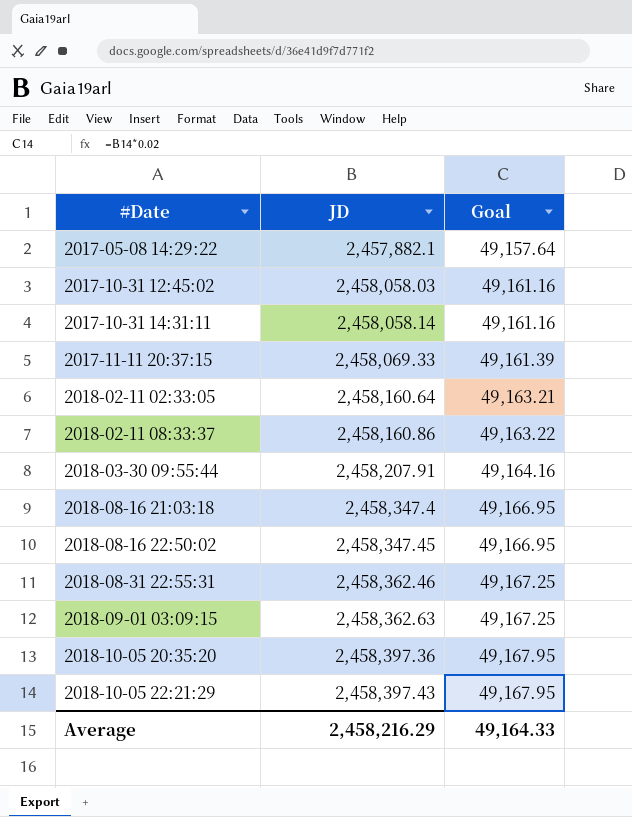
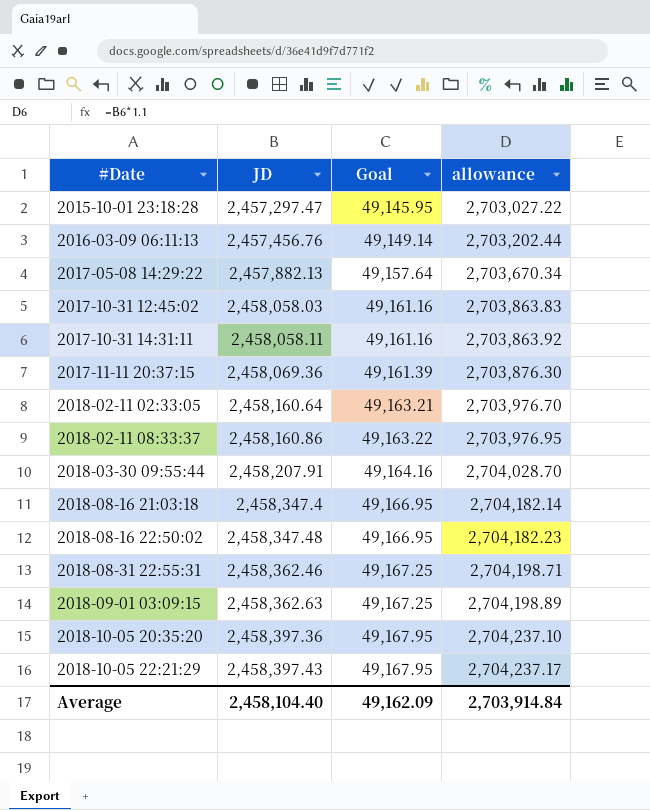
column allowance | formula: none -> [JD] * 1.1
row 2015-10-01 23:18:28: none -> 2,457,297.47 | 49,145.95 | 2,703,027.22
row 2016-03-09 06:11:13: none -> 2,457,456.76 | 49,149.14 | 2,703,202.44
2017-05-08 14:29:22 | JD: 2,457,882.1 -> 2,457,882.13
2017-10-31 14:31:11 | JD: 2,458,058.14 -> 2,458,058.11
2017-11-11 20:37:15 | JD: 2,458,069.33 -> 2,458,069.36
2018-08-16 22:50:02 | JD: 2,458,347.45 -> 2,458,347.48
Average | JD: 2,458,216.29 -> 2,458,104.40
Average | Goal: 49,164.33 -> 49,162.09

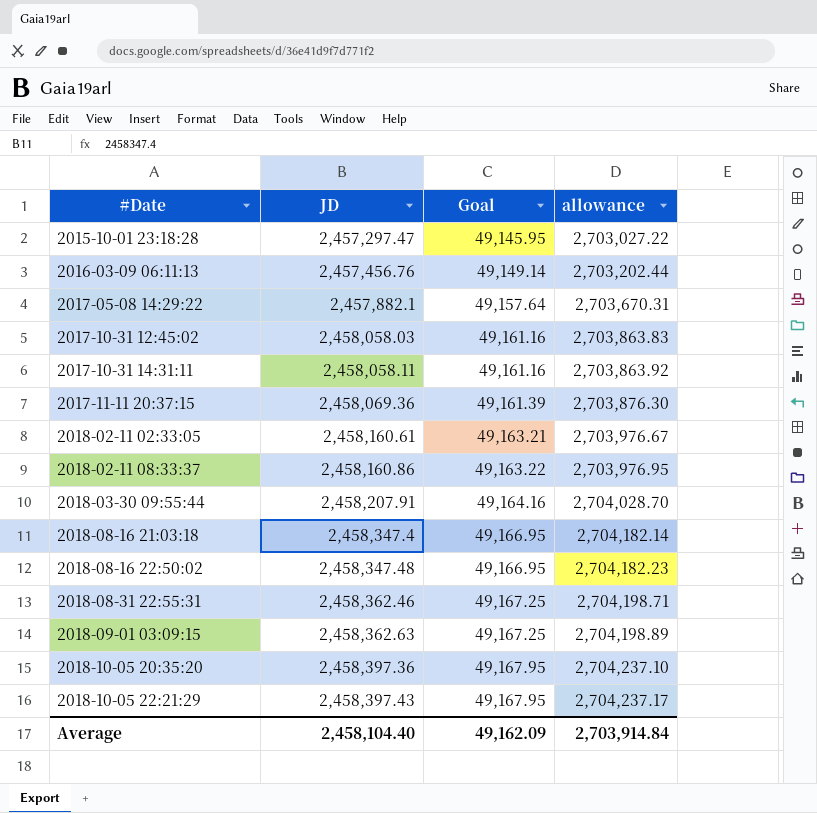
2017-05-08 14:29:22 | JD: 2,457,882.13 -> 2,457,882.1
2017-05-08 14:29:22 | allowance: 2,703,670.34 -> 2,703,670.31
2018-02-11 02:33:05 | JD: 2,458,160.64 -> 2,458,160.61
2018-02-11 02:33:05 | allowance: 2,703,976.70 -> 2,703,976.67

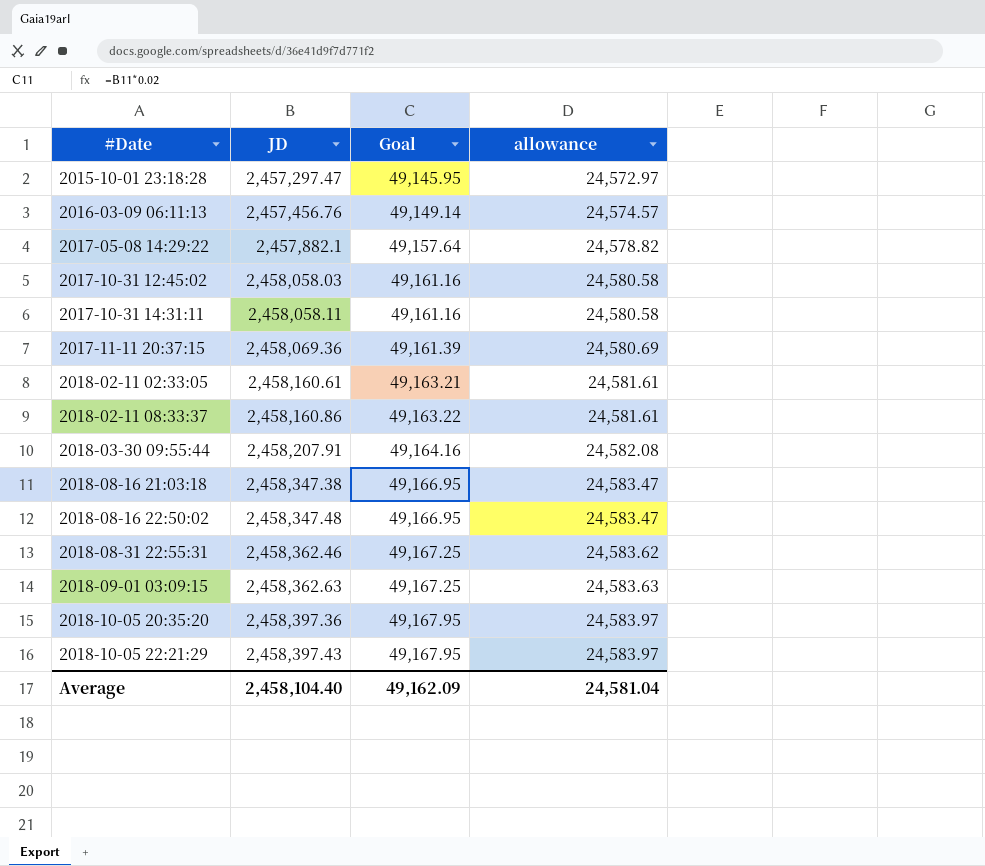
column allowance | formula: [JD] * 1.1 -> [JD] * 0.01
2018-08-16 21:03:18 | JD: 2,458,347.4 -> 2,458,347.38
Average | allowance: 2,703,914.84 -> 24,581.04

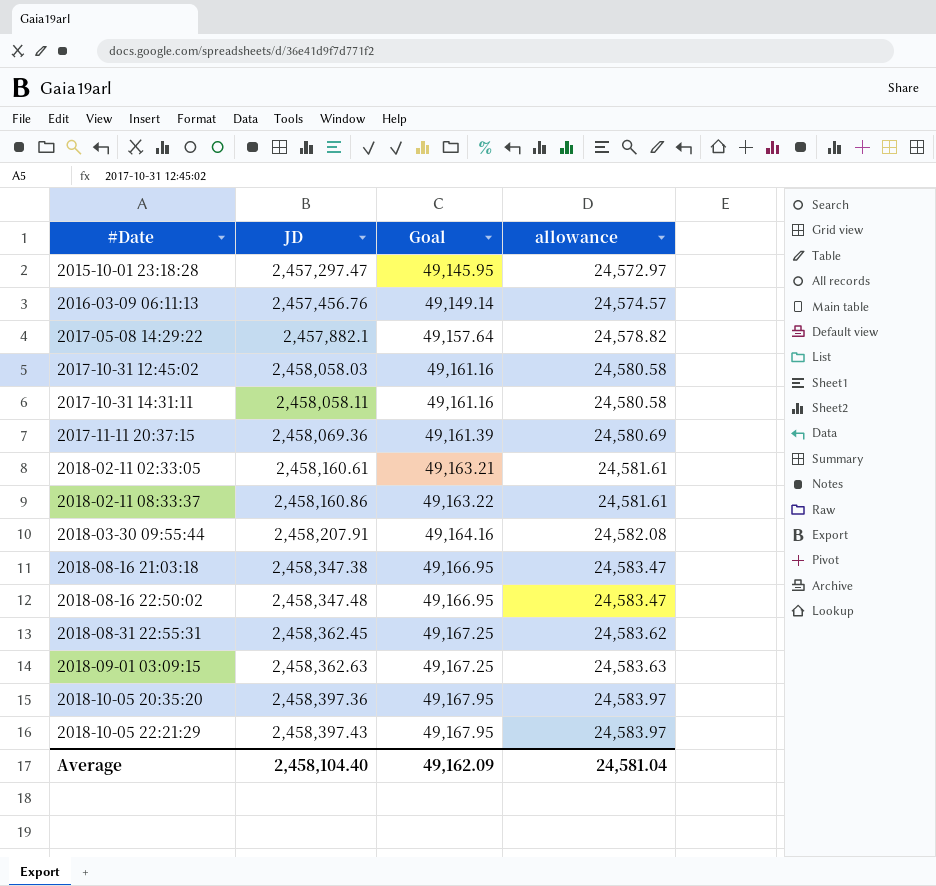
2018-08-31 22:55:31 | JD: 2,458,362.46 -> 2,458,362.45

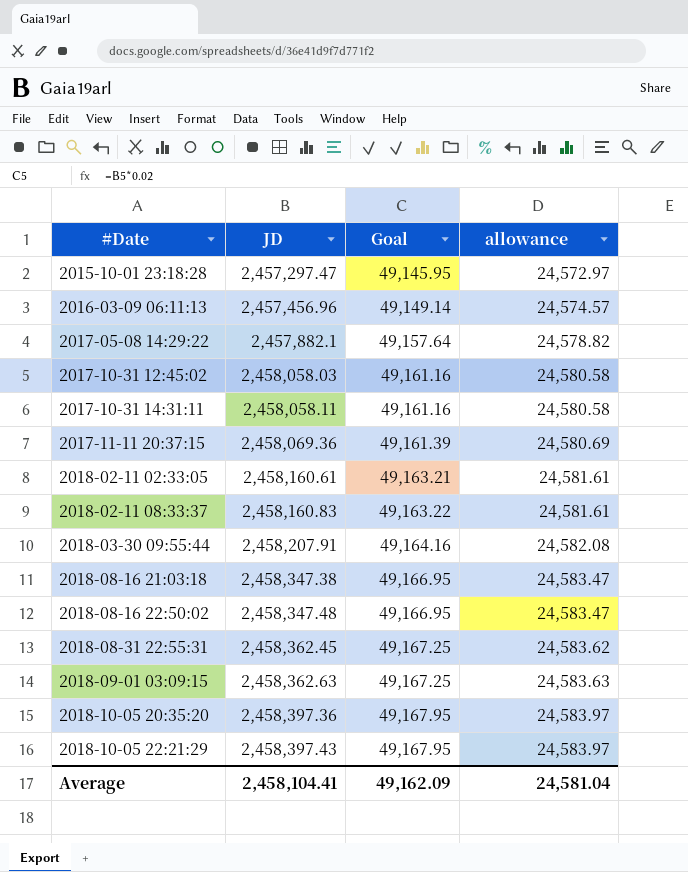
2016-03-09 06:11:13 | JD: 2,457,456.76 -> 2,457,456.96
2018-02-11 08:33:37 | JD: 2,458,160.86 -> 2,458,160.83
Average | JD: 2,458,104.40 -> 2,458,104.41

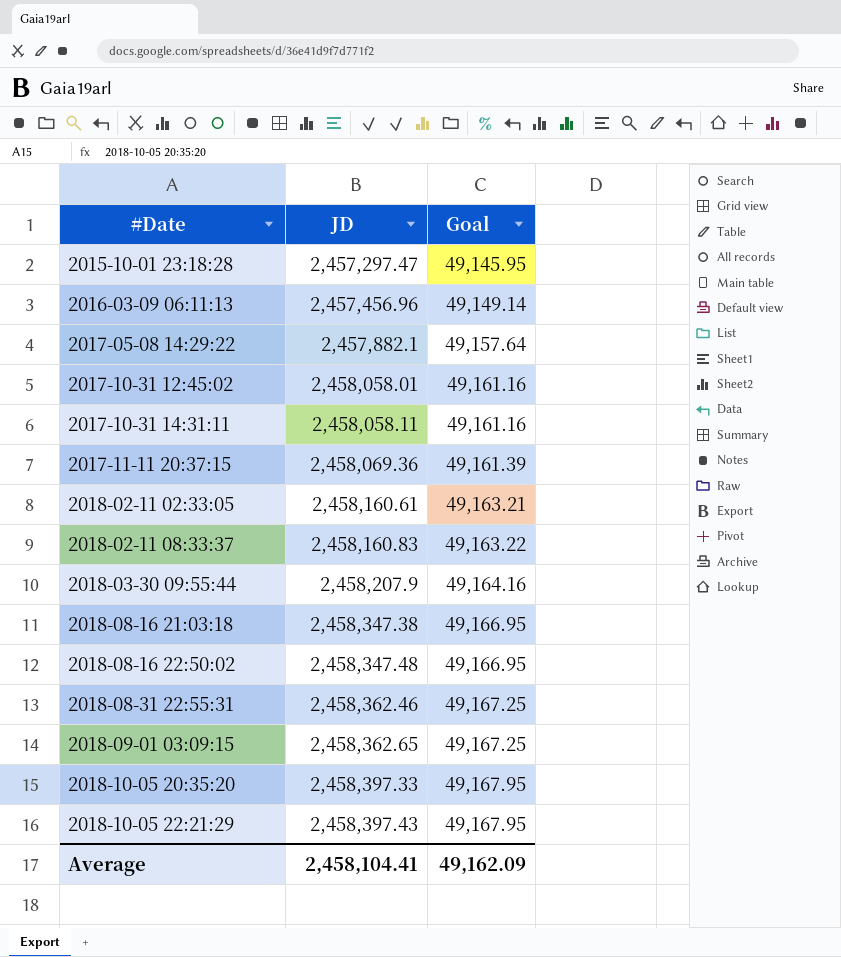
column allowance | formula: [JD] * 0.01 -> none
2017-10-31 12:45:02 | JD: 2,458,058.03 -> 2,458,058.01
2018-03-30 09:55:44 | JD: 2,458,207.91 -> 2,458,207.9
2018-08-31 22:55:31 | JD: 2,458,362.45 -> 2,458,362.46
2018-09-01 03:09:15 | JD: 2,458,362.63 -> 2,458,362.65
2018-10-05 20:35:20 | JD: 2,458,397.36 -> 2,458,397.33

